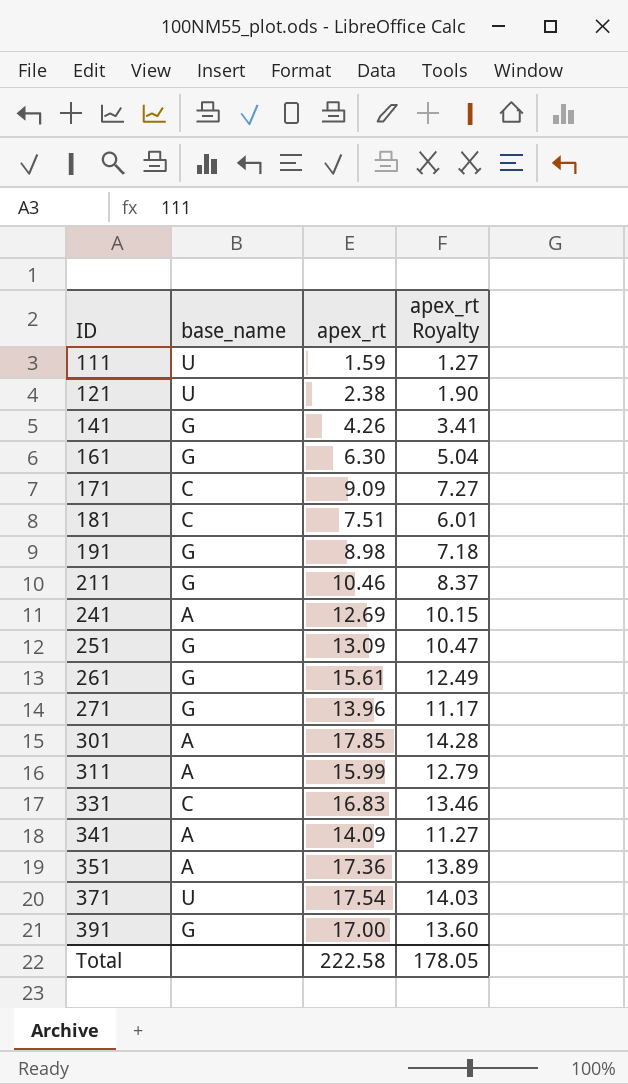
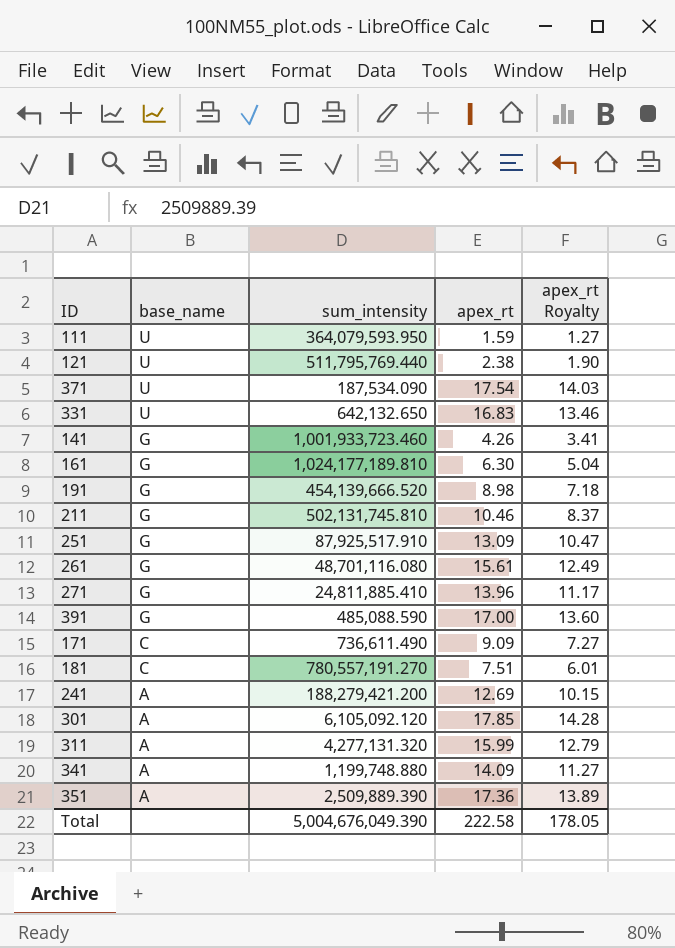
row order: ID ascending -> base_name descending
column sum_intensity | position: none -> 3
331 | base_name: C -> U

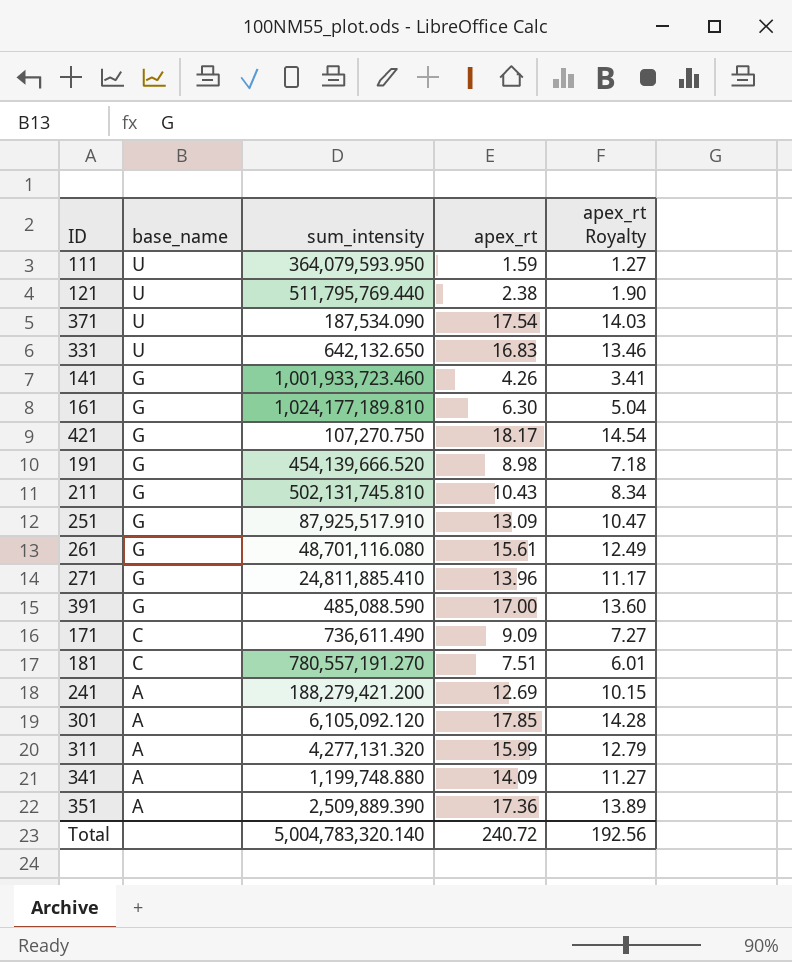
row 421: none -> G | 107,270.750 | 18.17 | 14.54
211 | apex_rt: 10.46 -> 10.43
211 | apex_rt Royalty: 8.37 -> 8.34
Total | sum_intensity: 5,004,676,049.390 -> 5,004,783,320.140
Total | apex_rt: 222.58 -> 240.72
Total | apex_rt Royalty: 178.05 -> 192.56

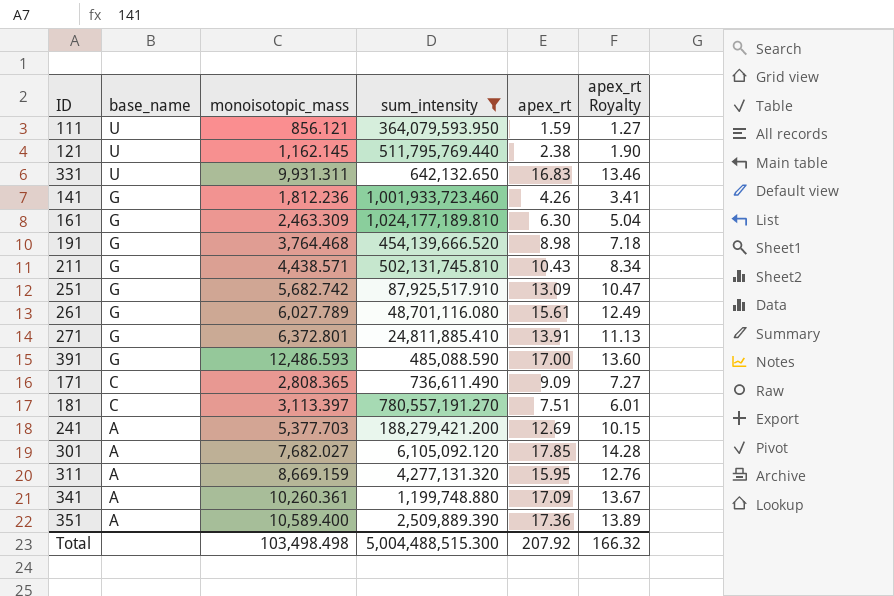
filter: none -> sum_intensity >= 485,088.590
column monoisotopic_mass | position: none -> 3
271 | apex_rt: 13.96 -> 13.91
271 | apex_rt Royalty: 11.17 -> 11.13
311 | apex_rt: 15.99 -> 15.95
311 | apex_rt Royalty: 12.79 -> 12.76
341 | apex_rt: 14.09 -> 17.09
341 | apex_rt Royalty: 11.27 -> 13.67
Total | sum_intensity: 5,004,783,320.140 -> 5,004,488,515.300
Total | apex_rt: 240.72 -> 207.92
Total | apex_rt Royalty: 192.56 -> 166.32

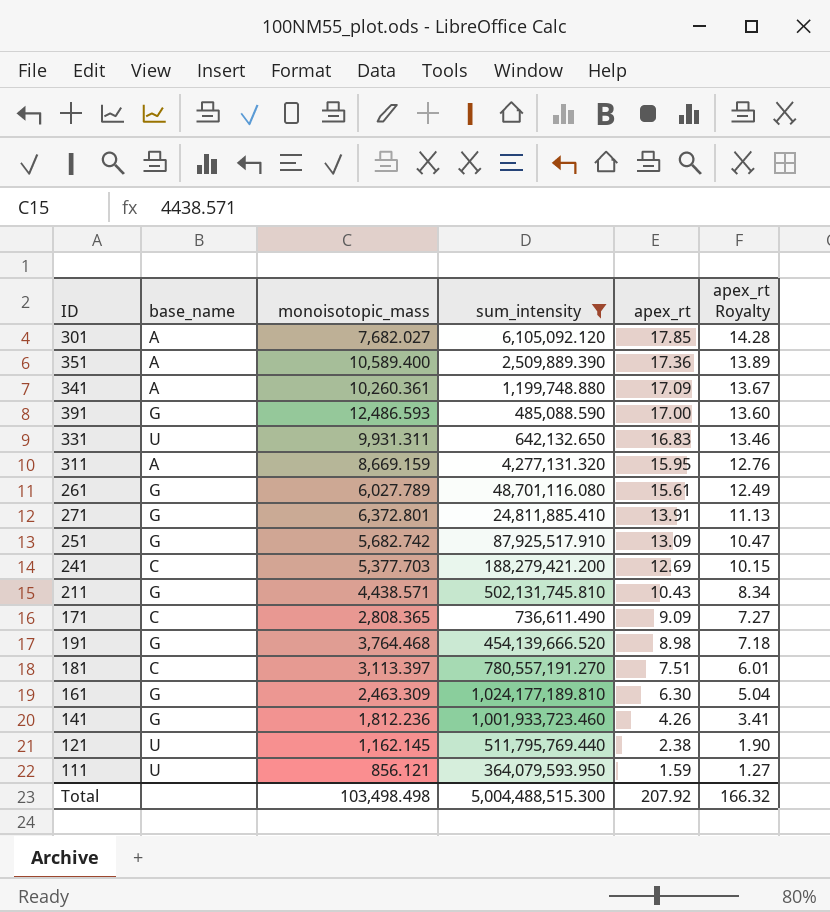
row order: base_name descending -> apex_rt descending
241 | base_name: A -> C

